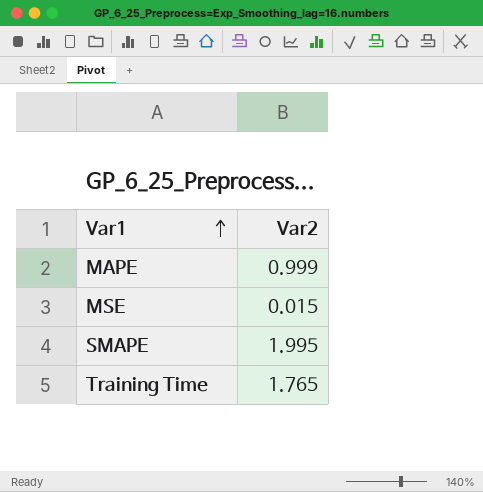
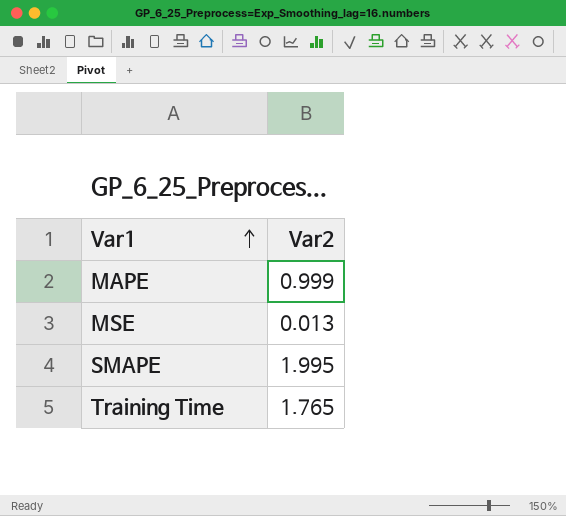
MSE | Var2: 0.015 -> 0.013

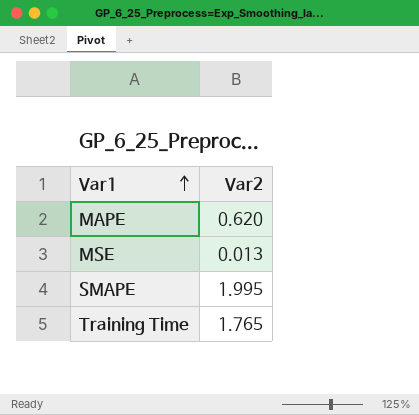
MAPE | Var2: 0.999 -> 0.620

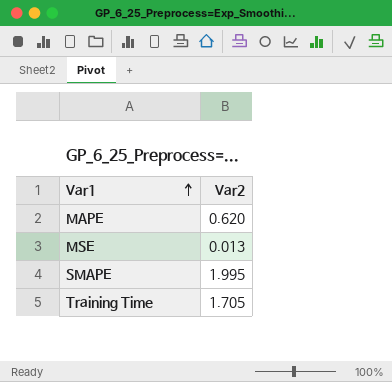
Training Time | Var2: 1.765 -> 1.705

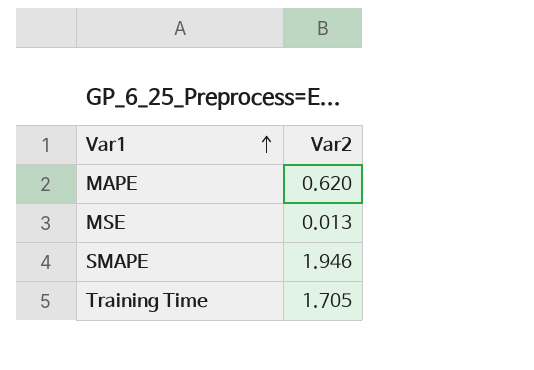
SMAPE | Var2: 1.995 -> 1.946

